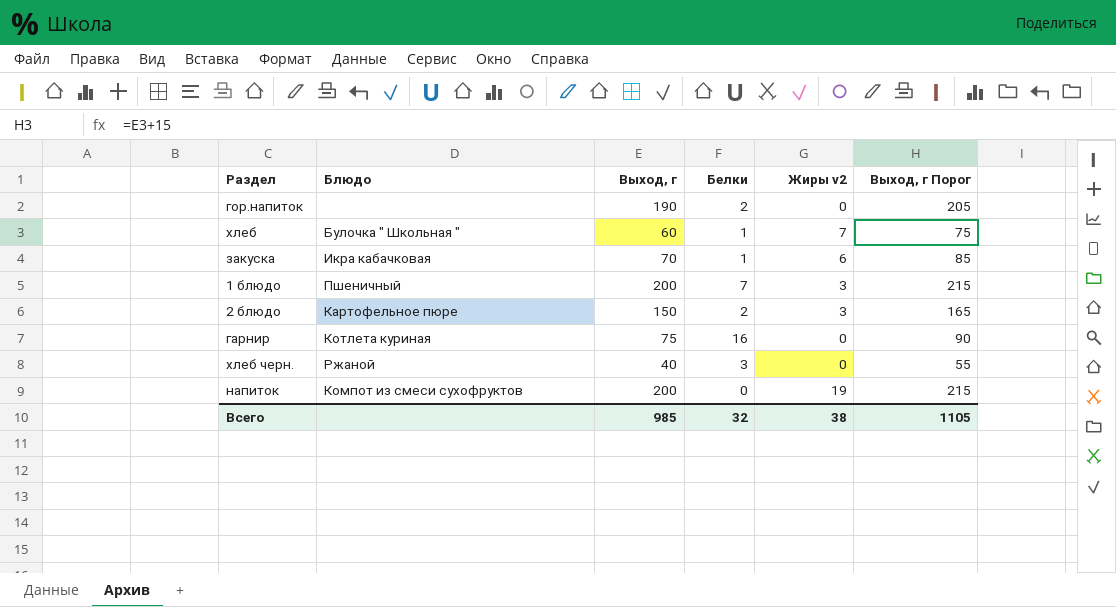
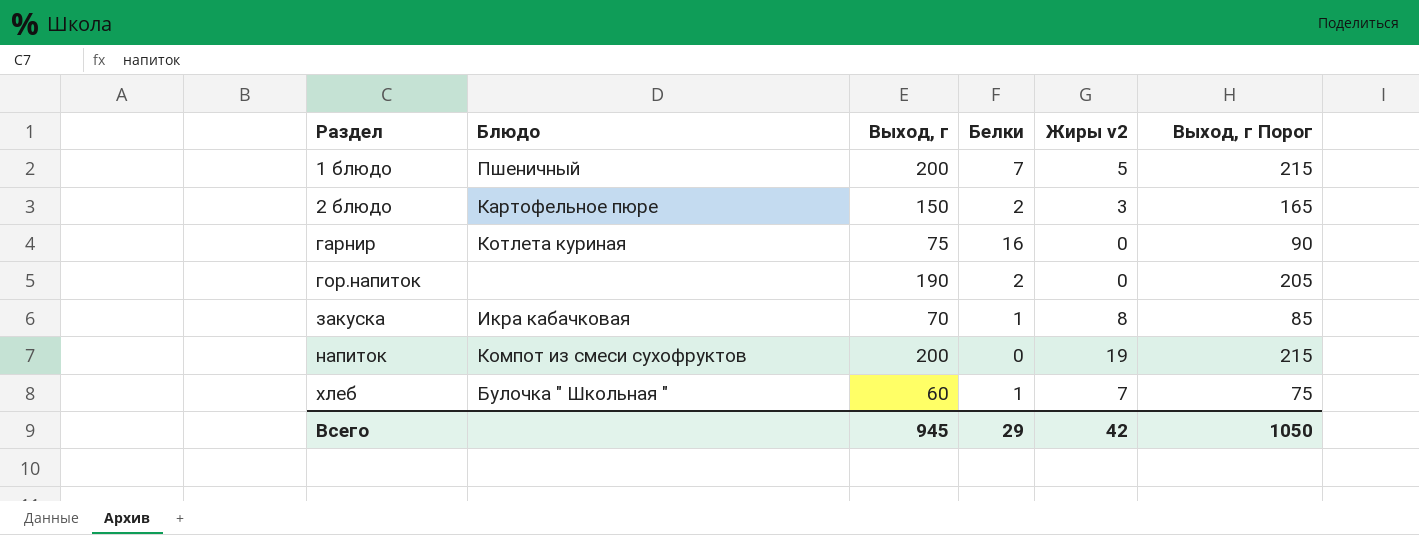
row order: none -> Раздел ascending
row хлеб черн.: Ржаной | 40 | 3 | 0 | 55 -> none
1 блюдо | Жиры v2: 3 -> 5
закуска | Жиры v2: 6 -> 8
Всего | Выход, г: 985 -> 945
Всего | Белки: 32 -> 29
Всего | Жиры v2: 38 -> 42
Всего | Выход, г Порог: 1105 -> 1050

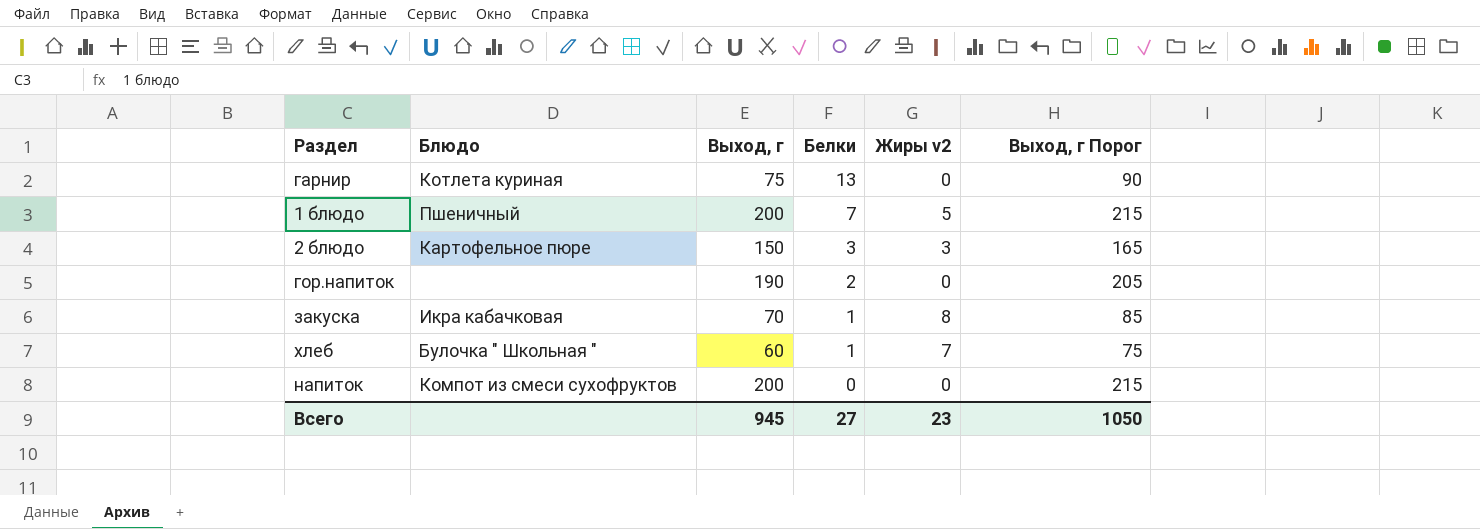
row order: Раздел ascending -> Белки descending
гарнир | Белки: 16 -> 13
2 блюдо | Белки: 2 -> 3
напиток | Жиры v2: 19 -> 0
Всего | Белки: 29 -> 27
Всего | Жиры v2: 42 -> 23

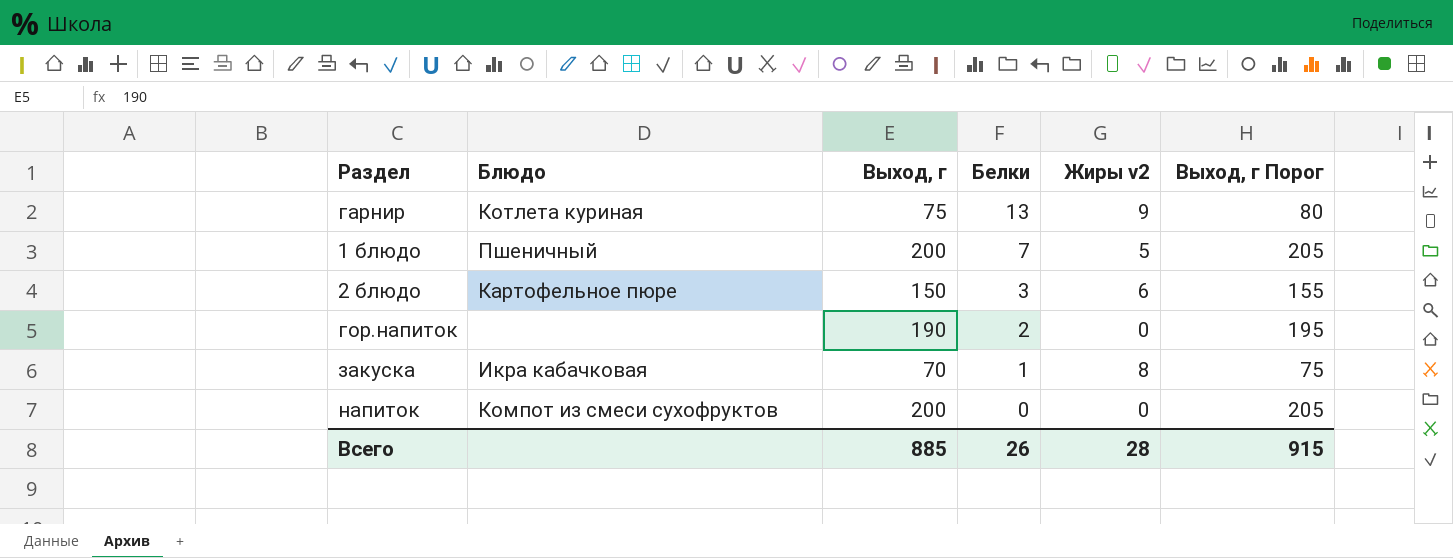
column Выход, г Порог | formula: [Выход, г] + 15 -> [Выход, г] + 5
row хлеб: Булочка " Школьная " | 60 | 1 | 7 | 75 -> none
гарнир | Жиры v2: 0 -> 9
2 блюдо | Жиры v2: 3 -> 6
Всего | Выход, г: 945 -> 885
Всего | Белки: 27 -> 26
Всего | Жиры v2: 23 -> 28
Всего | Выход, г Порог: 1050 -> 915

